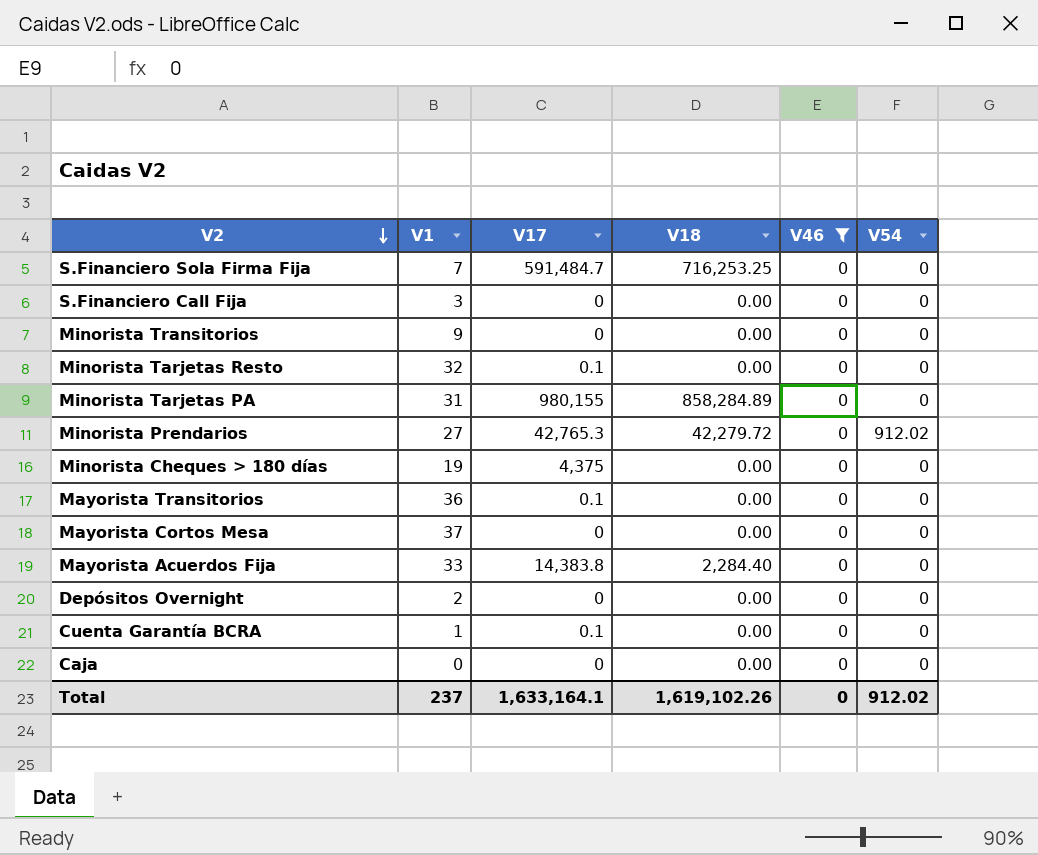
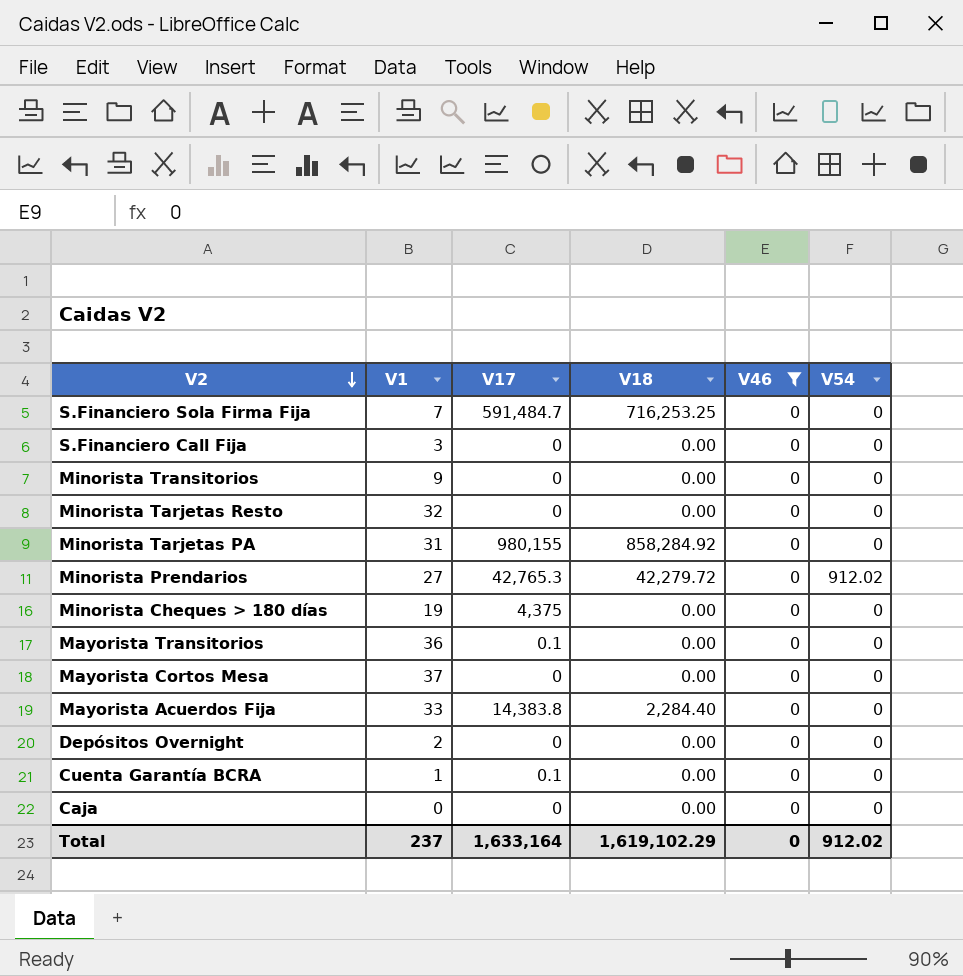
Minorista Tarjetas Resto | V17: 0.1 -> 0
Minorista Tarjetas PA | V18: 858,284.89 -> 858,284.92
Total | V17: 1,633,164.1 -> 1,633,164
Total | V18: 1,619,102.26 -> 1,619,102.29

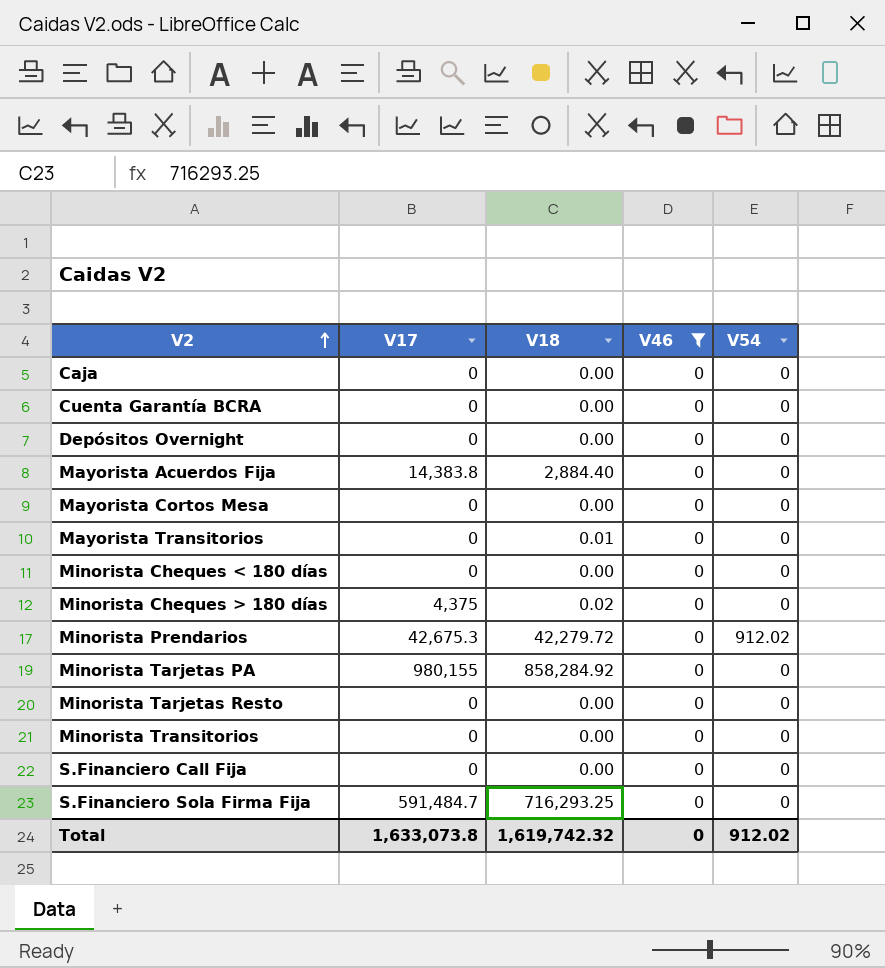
row order: V2 descending -> V2 ascending
column V1 | position: 2 -> none
Cuenta Garantía BCRA | V17: 0.1 -> 0
Mayorista Acuerdos Fija | V18: 2,284.40 -> 2,884.40
Mayorista Transitorios | V17: 0.1 -> 0
Mayorista Transitorios | V18: 0.00 -> 0.01
row Minorista Cheques < 180 días: none -> 0 | 0.00 | 0 | 0
Minorista Cheques > 180 días | V18: 0.00 -> 0.02
Minorista Prendarios | V17: 42,765.3 -> 42,675.3
S.Financiero Sola Firma Fija | V18: 716,253.25 -> 716,293.25
Total | V17: 1,633,164 -> 1,633,073.8
Total | V18: 1,619,102.29 -> 1,619,742.32

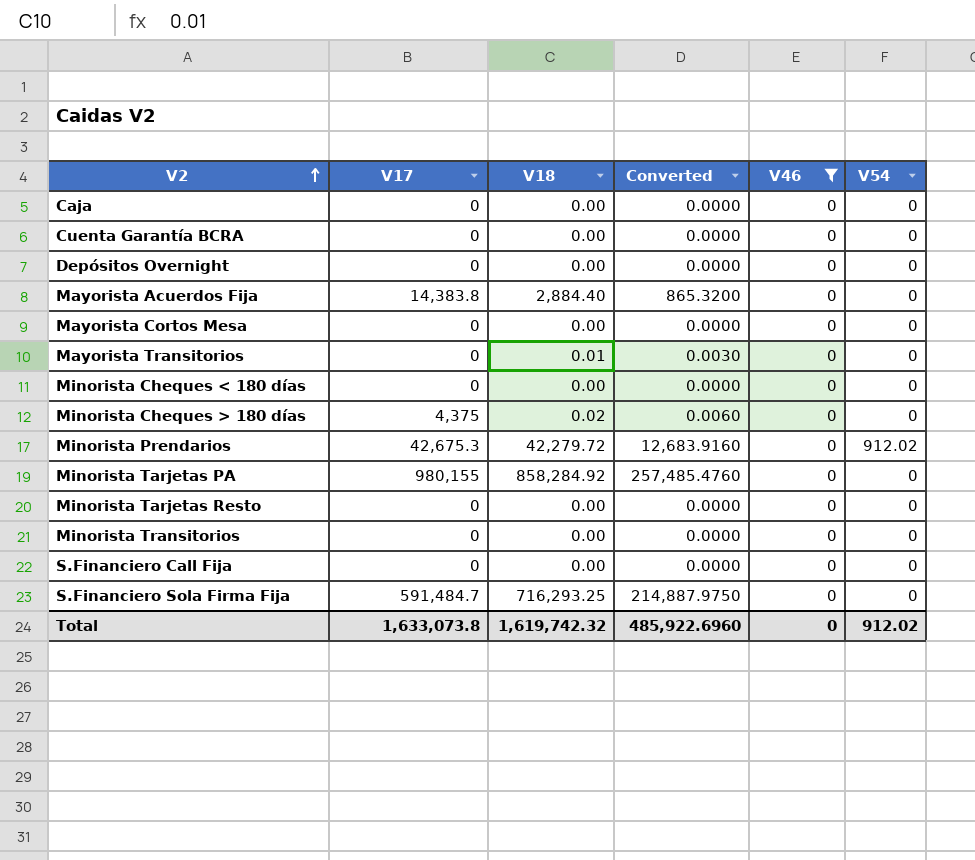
column Converted | formula: none -> [V18] * 0.3

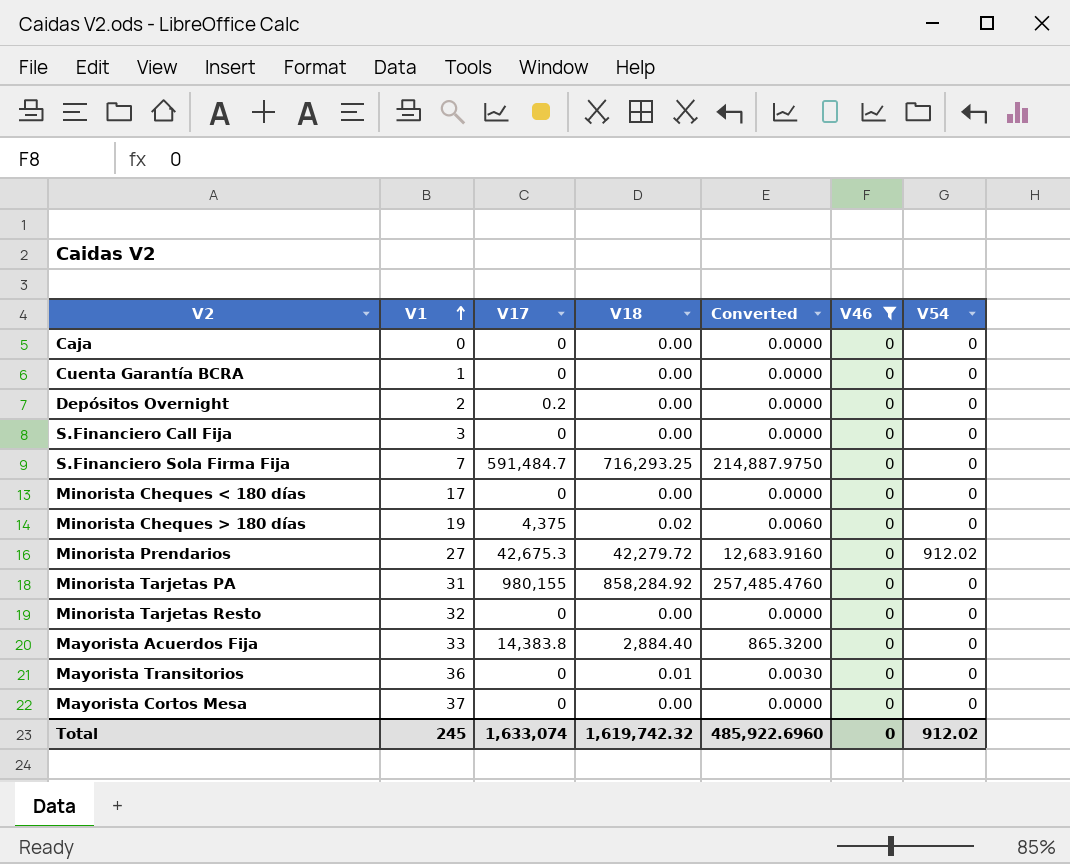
row order: V2 ascending -> V1 ascending
column V1 | position: none -> 2
row Minorista Transitorios: 0 | 0.00 | 0.0000 | 0 | 0 -> none
Depósitos Overnight | V17: 0 -> 0.2
Total | V17: 1,633,073.8 -> 1,633,074

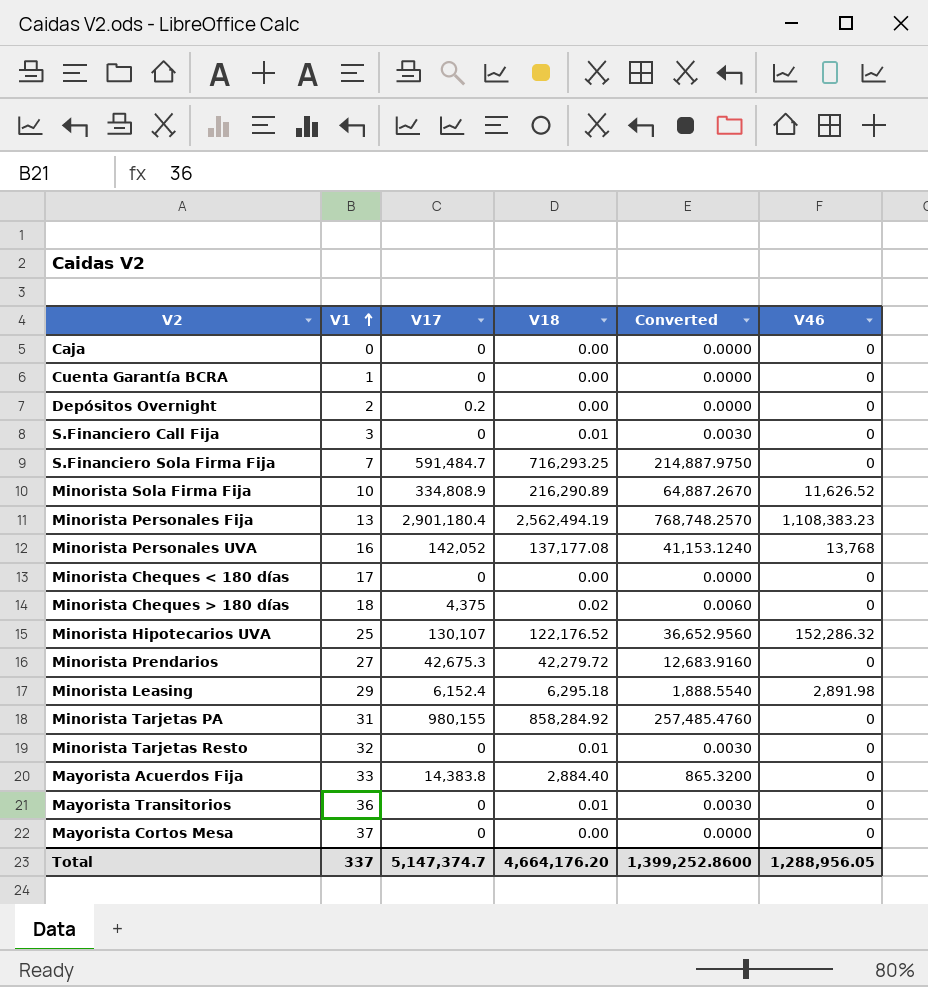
filter: V46 = 0 -> none
column V54 | position: 7 -> none
S.Financiero Call Fija | V18: 0.00 -> 0.01
S.Financiero Call Fija | Converted: 0.0000 -> 0.0030
Minorista Cheques > 180 días | V1: 19 -> 18
Minorista Tarjetas Resto | V18: 0.00 -> 0.01
Minorista Tarjetas Resto | Converted: 0.0000 -> 0.0030
Total | V1: 245 -> 337
Total | V17: 1,633,074 -> 5,147,374.7
Total | V18: 1,619,742.32 -> 4,664,176.20
Total | Converted: 485,922.6960 -> 1,399,252.8600
Total | V46: 0 -> 1,288,956.05

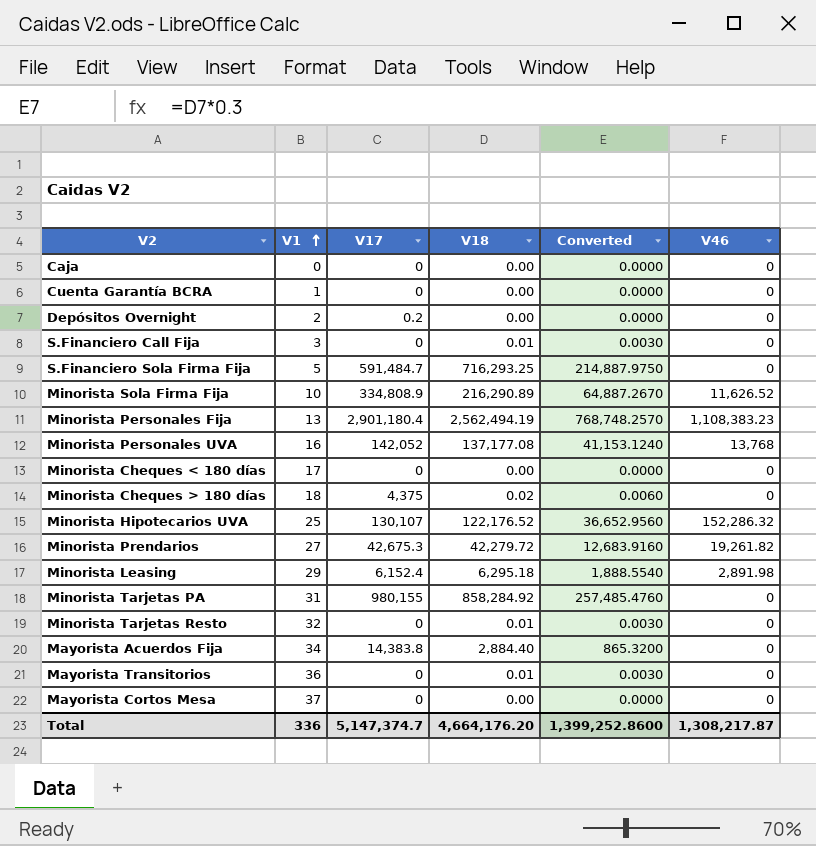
S.Financiero Sola Firma Fija | V1: 7 -> 5
Minorista Prendarios | V46: 0 -> 19,261.82
Mayorista Acuerdos Fija | V1: 33 -> 34
Total | V1: 337 -> 336
Total | V46: 1,288,956.05 -> 1,308,217.87

